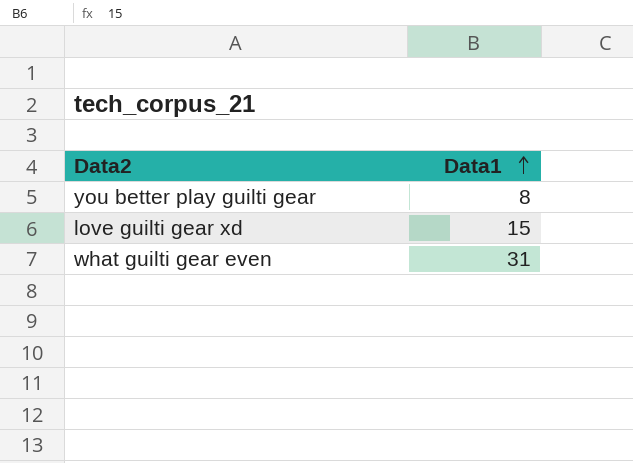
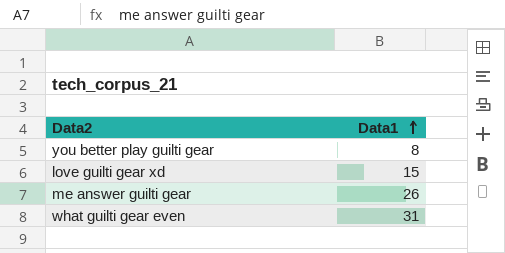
row me answer guilti gear: none -> 26

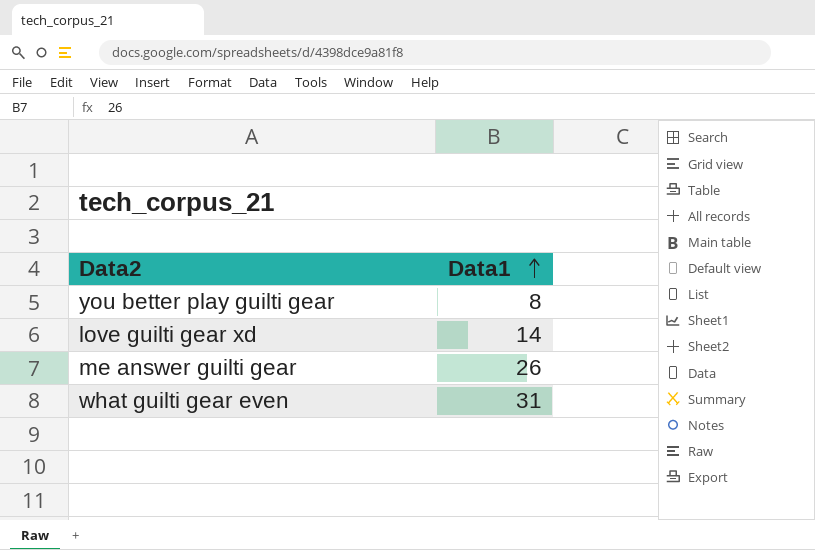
love guilti gear xd | Data1: 15 -> 14

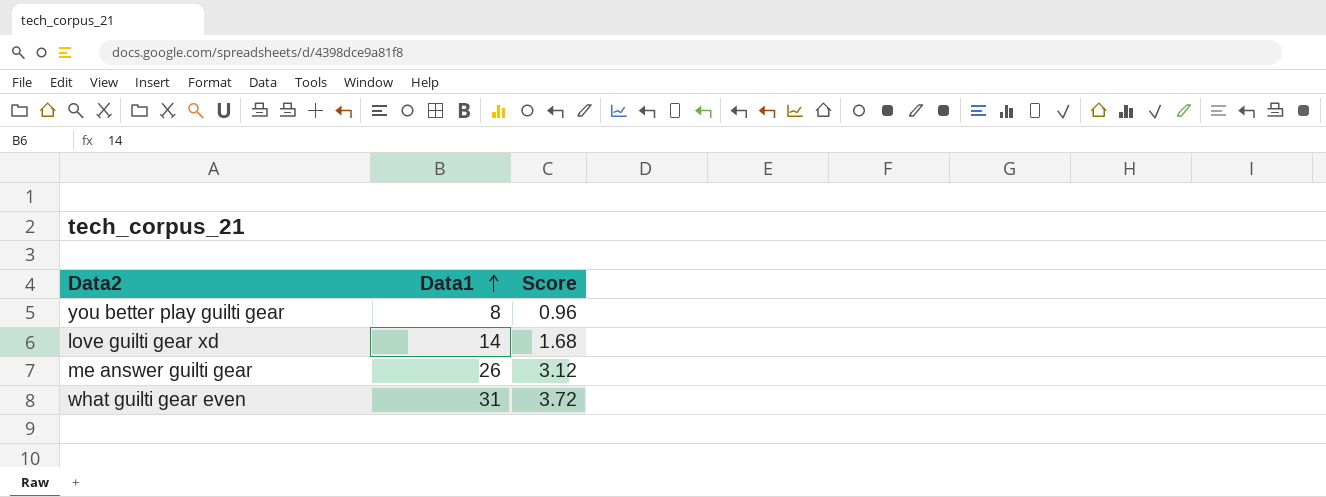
column Score | formula: none -> [Data1] * 0.12

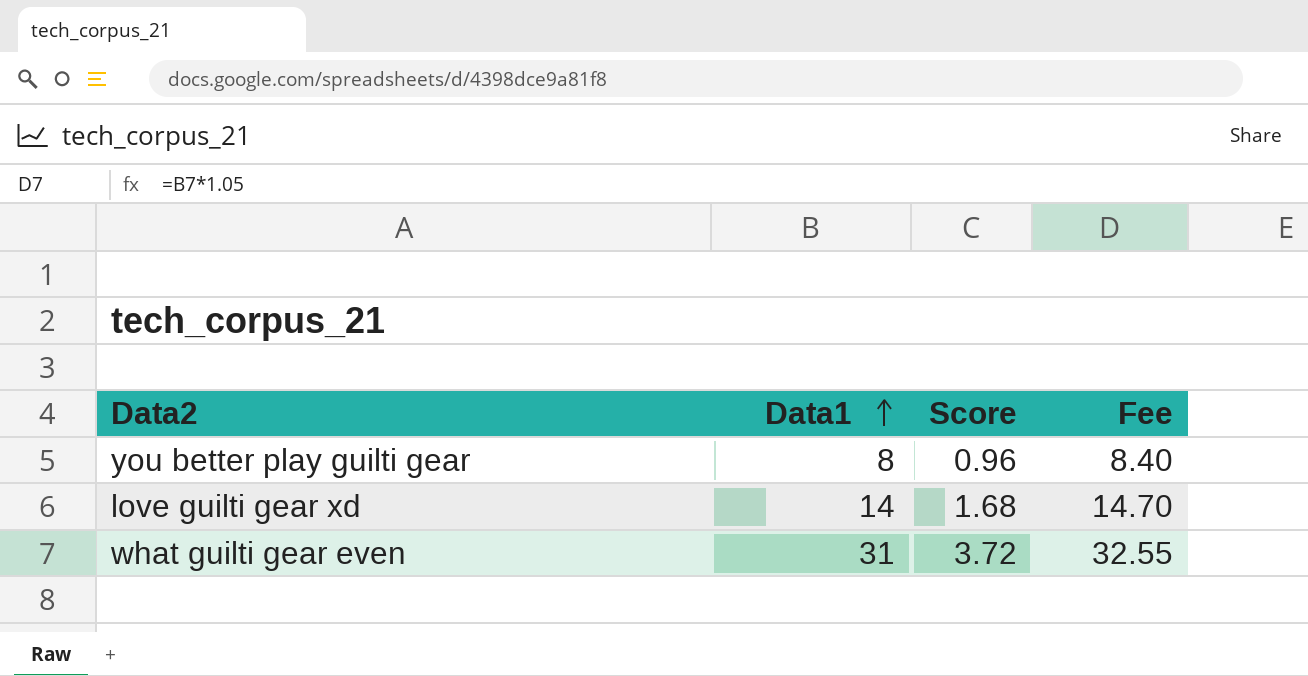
column Fee | formula: none -> [Data1] * 1.05
row me answer guilti gear: 26 | 3.12 -> none

